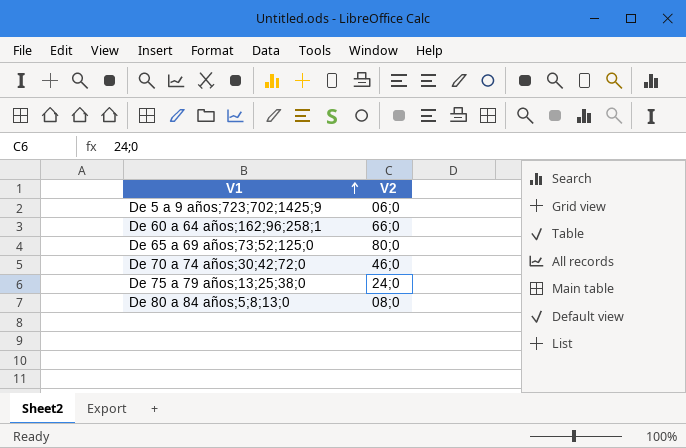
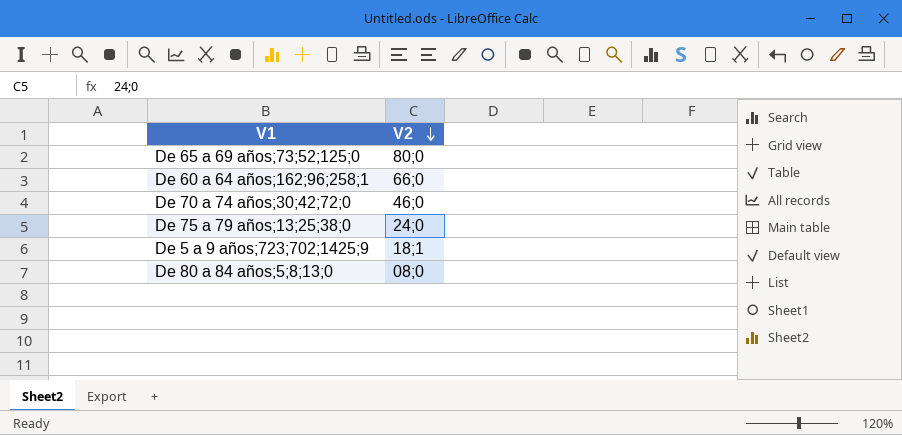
row order: V1 ascending -> V2 descending
De 5 a 9 años;723;702;1425;9 | V2: 06;0 -> 18;1

